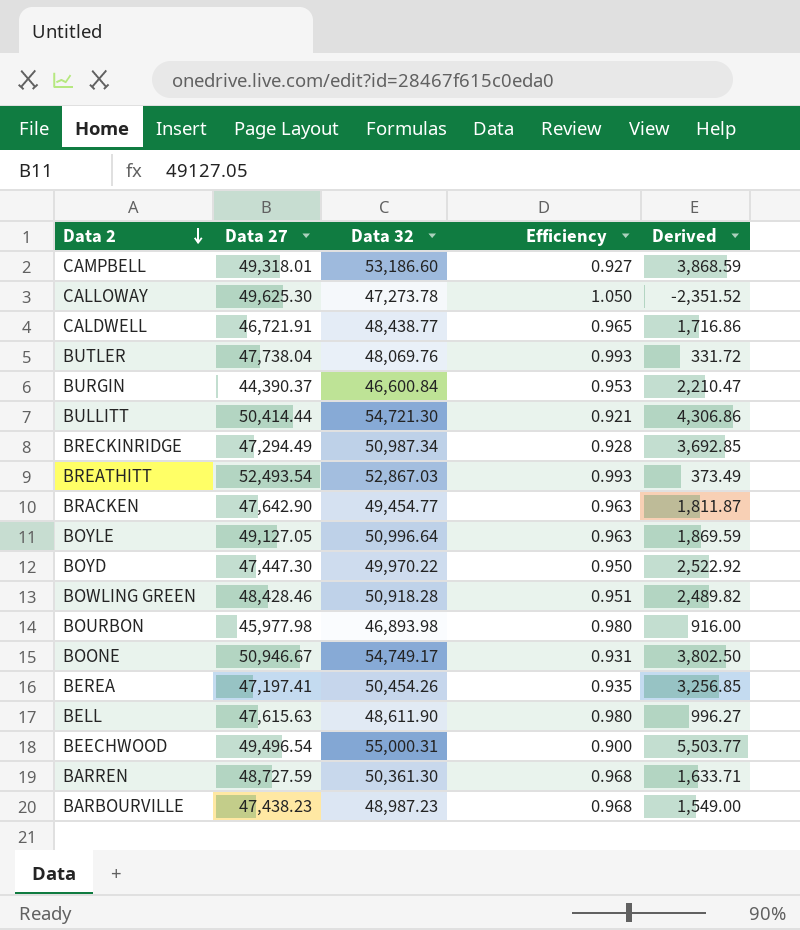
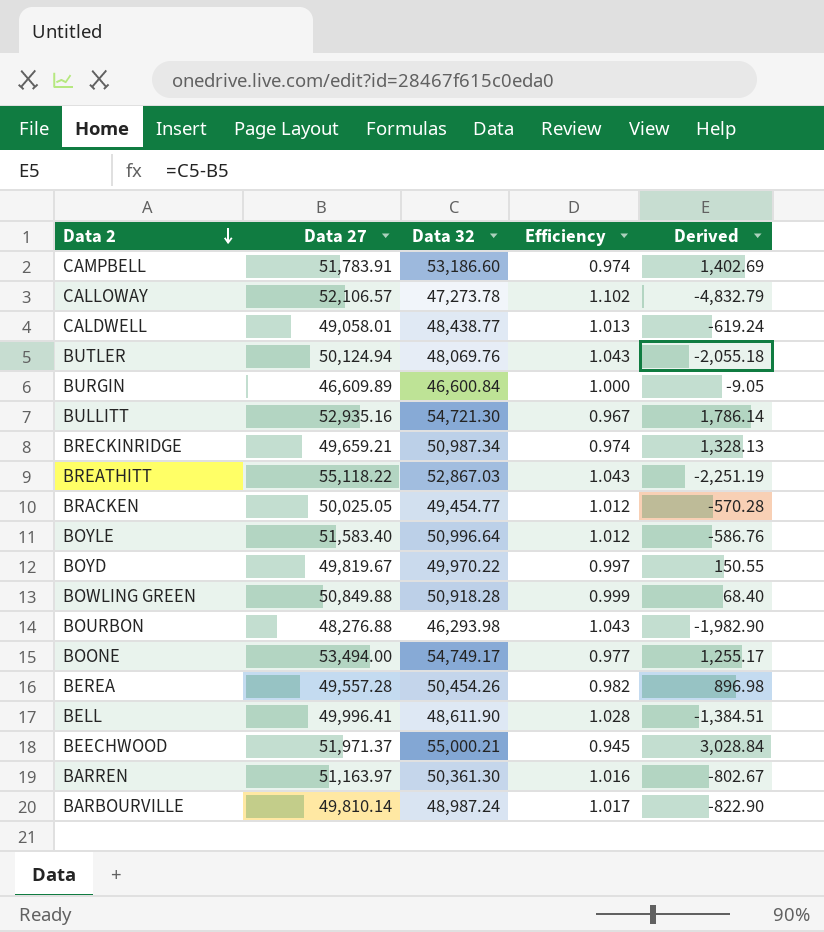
CAMPBELL | Data 27: 49,318.01 -> 51,783.91
CAMPBELL | Efficiency: 0.927 -> 0.974
CAMPBELL | Derived: 3,868.59 -> 1,402.69
CALLOWAY | Data 27: 49,625.30 -> 52,106.57
CALLOWAY | Efficiency: 1.050 -> 1.102
CALLOWAY | Derived: -2,351.52 -> -4,832.79
CALDWELL | Data 27: 46,721.91 -> 49,058.01
CALDWELL | Efficiency: 0.965 -> 1.013
CALDWELL | Derived: 1,716.86 -> -619.24
BUTLER | Data 27: 47,738.04 -> 50,124.94
BUTLER | Efficiency: 0.993 -> 1.043
BUTLER | Derived: 331.72 -> -2,055.18
BURGIN | Data 27: 44,390.37 -> 46,609.89
BURGIN | Efficiency: 0.953 -> 1.000
BURGIN | Derived: 2,210.47 -> -9.05
BULLITT | Data 27: 50,414.44 -> 52,935.16
BULLITT | Efficiency: 0.921 -> 0.967
BULLITT | Derived: 4,306.86 -> 1,786.14
BRECKINRIDGE | Data 27: 47,294.49 -> 49,659.21
BRECKINRIDGE | Efficiency: 0.928 -> 0.974
BRECKINRIDGE | Derived: 3,692.85 -> 1,328.13
BREATHITT | Data 27: 52,493.54 -> 55,118.22
BREATHITT | Efficiency: 0.993 -> 1.043
BREATHITT | Derived: 373.49 -> -2,251.19
BRACKEN | Data 27: 47,642.90 -> 50,025.05
BRACKEN | Efficiency: 0.963 -> 1.012
BRACKEN | Derived: 1,811.87 -> -570.28
BOYLE | Data 27: 49,127.05 -> 51,583.40
BOYLE | Efficiency: 0.963 -> 1.012
BOYLE | Derived: 1,869.59 -> -586.76
BOYD | Data 27: 47,447.30 -> 49,819.67
BOYD | Efficiency: 0.950 -> 0.997
BOYD | Derived: 2,522.92 -> 150.55
BOWLING GREEN | Data 27: 48,428.46 -> 50,849.88
BOWLING GREEN | Efficiency: 0.951 -> 0.999
BOWLING GREEN | Derived: 2,489.82 -> 68.40
BOURBON | Data 27: 45,977.98 -> 48,276.88
BOURBON | Data 32: 46,893.98 -> 46,293.98
BOURBON | Efficiency: 0.980 -> 1.043
BOURBON | Derived: 916.00 -> -1,982.90
BOONE | Data 27: 50,946.67 -> 53,494.00
BOONE | Efficiency: 0.931 -> 0.977
BOONE | Derived: 3,802.50 -> 1,255.17
BEREA | Data 27: 47,197.41 -> 49,557.28
BEREA | Efficiency: 0.935 -> 0.982
BEREA | Derived: 3,256.85 -> 896.98
BELL | Data 27: 47,615.63 -> 49,996.41
BELL | Efficiency: 0.980 -> 1.028
BELL | Derived: 996.27 -> -1,384.51
BEECHWOOD | Data 27: 49,496.54 -> 51,971.37
BEECHWOOD | Data 32: 55,000.31 -> 55,000.21
BEECHWOOD | Efficiency: 0.900 -> 0.945
BEECHWOOD | Derived: 5,503.77 -> 3,028.84
BARREN | Data 27: 48,727.59 -> 51,163.97
BARREN | Efficiency: 0.968 -> 1.016
BARREN | Derived: 1,633.71 -> -802.67
BARBOURVILLE | Data 27: 47,438.23 -> 49,810.14
BARBOURVILLE | Data 32: 48,987.23 -> 48,987.24
BARBOURVILLE | Efficiency: 0.968 -> 1.017
BARBOURVILLE | Derived: 1,549.00 -> -822.90

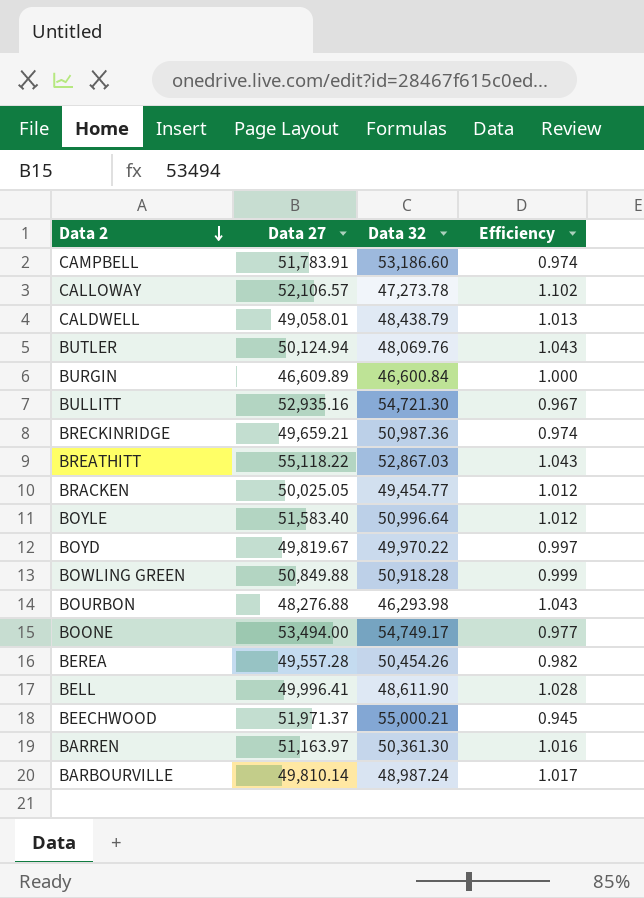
column Derived | formula: [Data 32] - [Data 27] -> none
CALDWELL | Data 32: 48,438.77 -> 48,438.79
BRECKINRIDGE | Data 32: 50,987.34 -> 50,987.36

